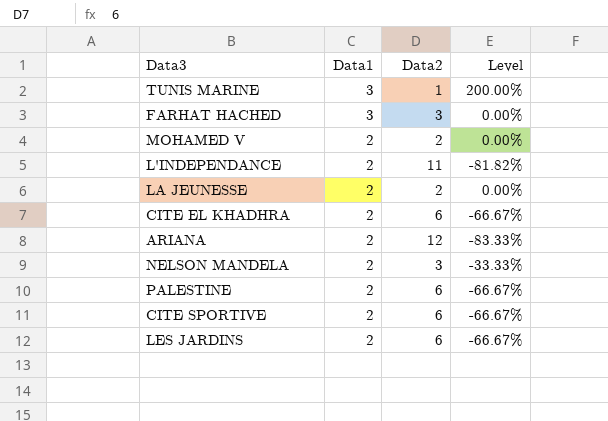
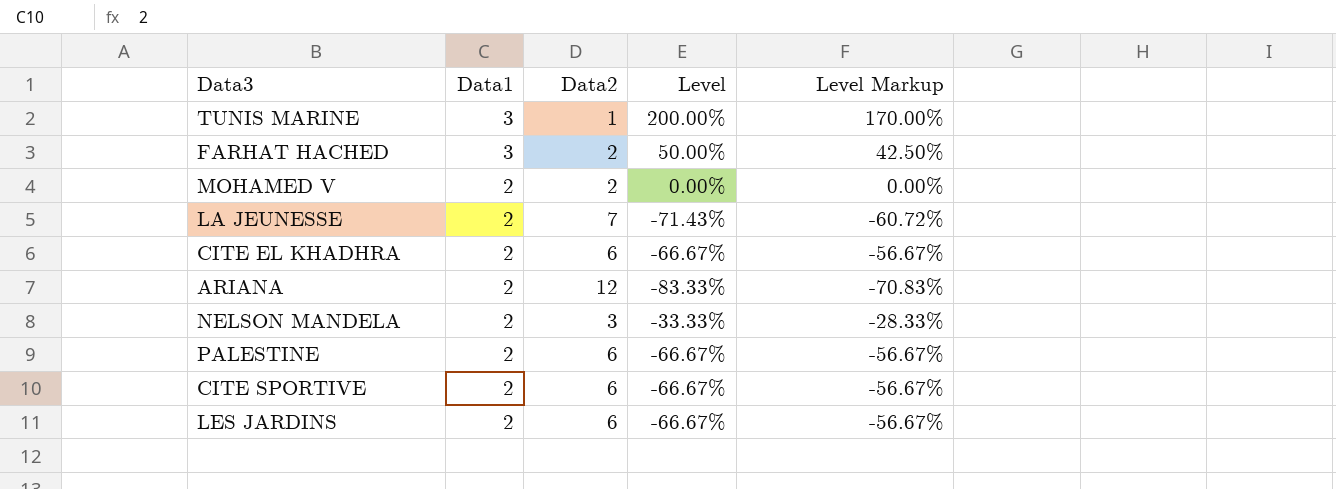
column Level Markup | formula: none -> [Level] * 0.85
row L'INDEPENDANCE: 2 | 11 | -81.82% -> none
FARHAT HACHED | Data2: 3 -> 2
FARHAT HACHED | Level: 0.00% -> 50.00%
LA JEUNESSE | Data2: 2 -> 7
LA JEUNESSE | Level: 0.00% -> -71.43%

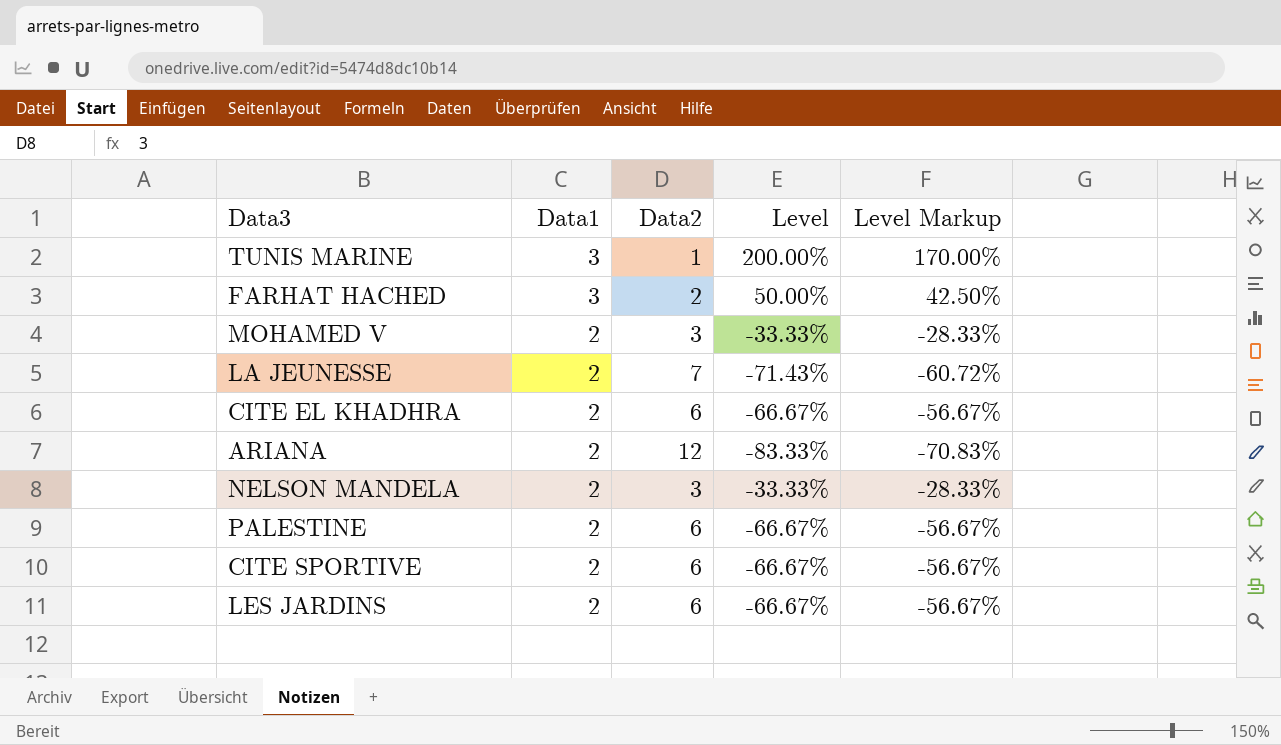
MOHAMED V | Data2: 2 -> 3
MOHAMED V | Level: 0.00% -> -33.33%
MOHAMED V | Level Markup: 0.00% -> -28.33%

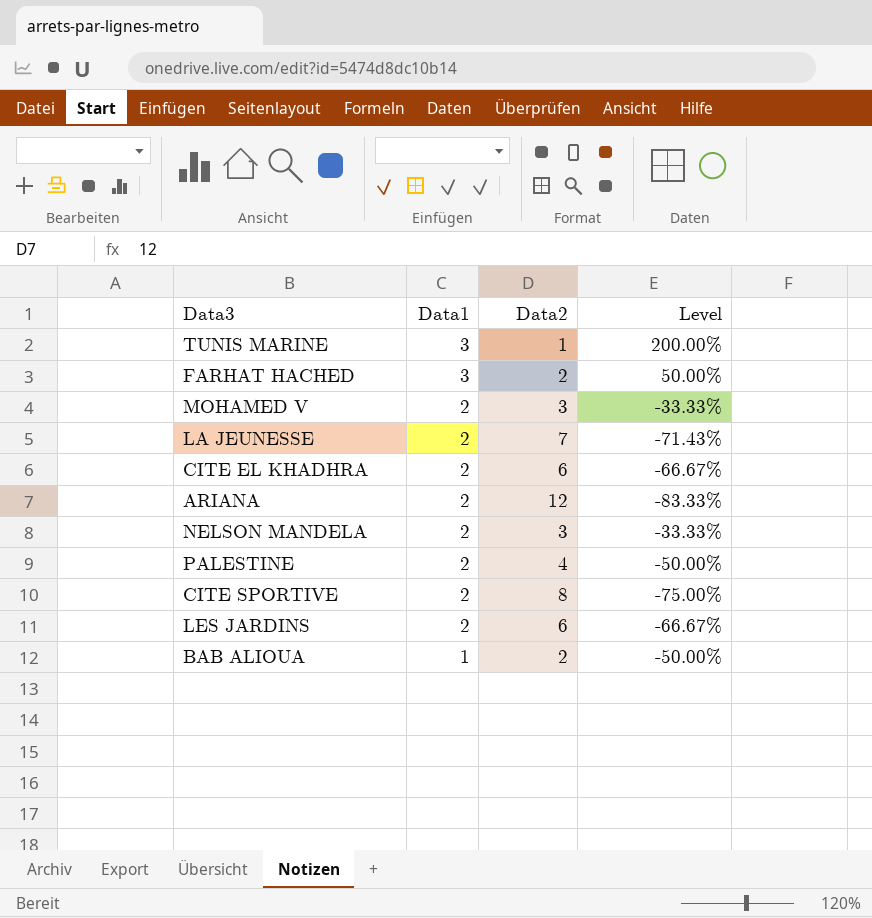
column Level Markup | formula: [Level] * 0.85 -> none
PALESTINE | Data2: 6 -> 4
PALESTINE | Level: -66.67% -> -50.00%
CITE SPORTIVE | Data2: 6 -> 8
CITE SPORTIVE | Level: -66.67% -> -75.00%
row BAB ALIOUA: none -> 1 | 2 | -50.00%

